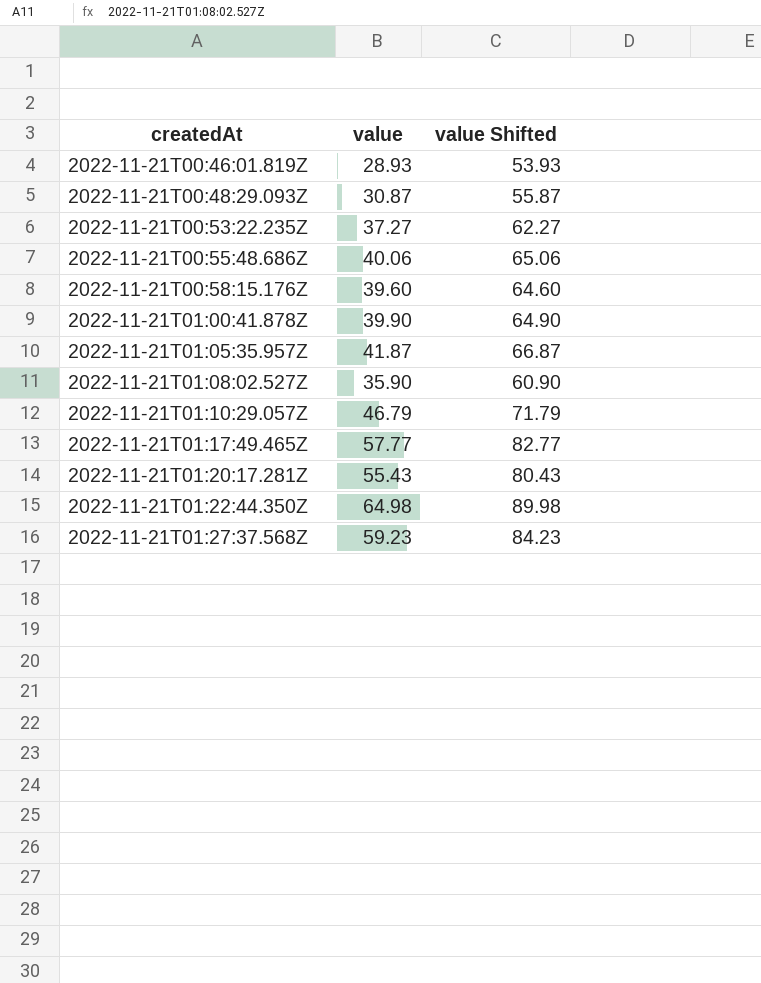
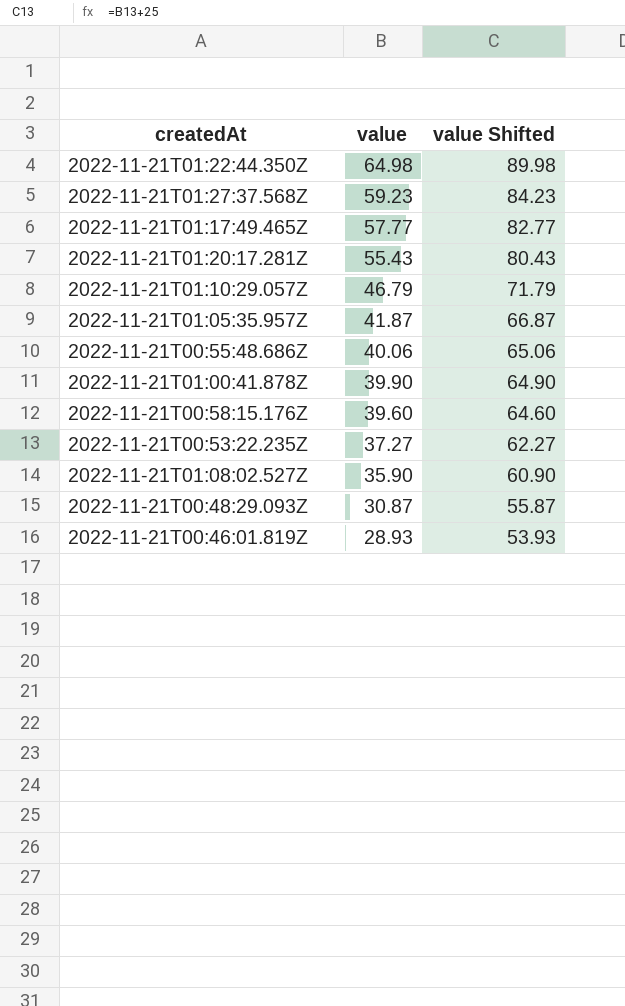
row order: createdAt ascending -> value descending

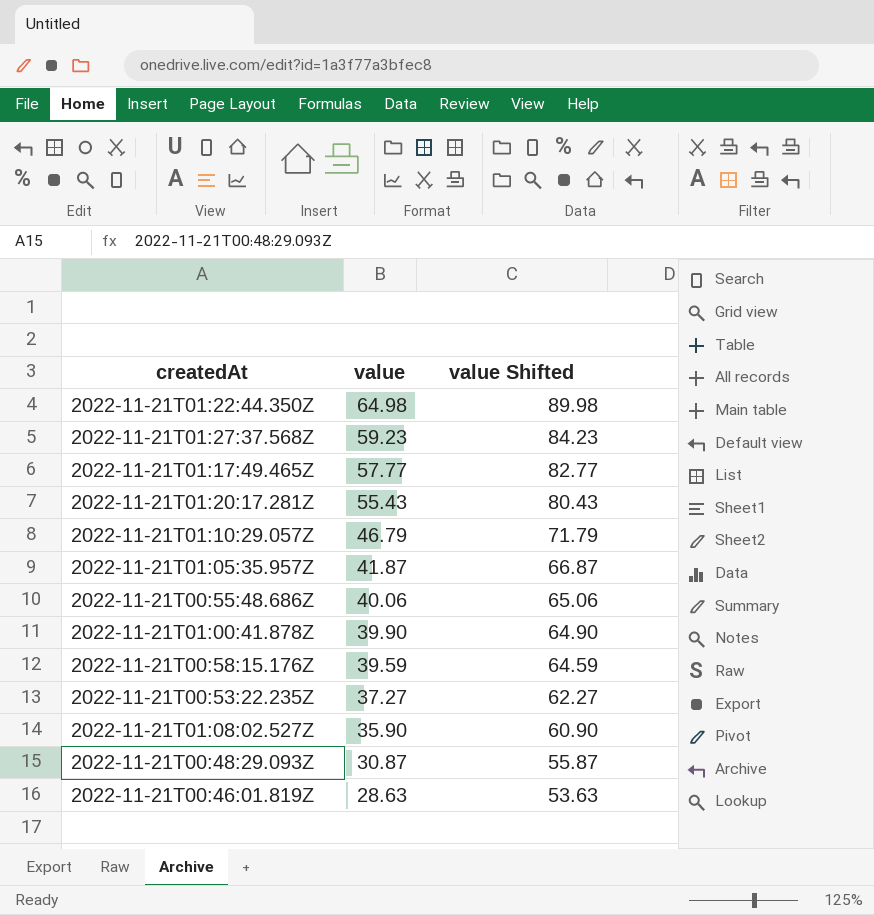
2022-11-21T00:58:15.176Z | value: 39.60 -> 39.59
2022-11-21T00:58:15.176Z | value Shifted: 64.60 -> 64.59
2022-11-21T00:46:01.819Z | value: 28.93 -> 28.63
2022-11-21T00:46:01.819Z | value Shifted: 53.93 -> 53.63

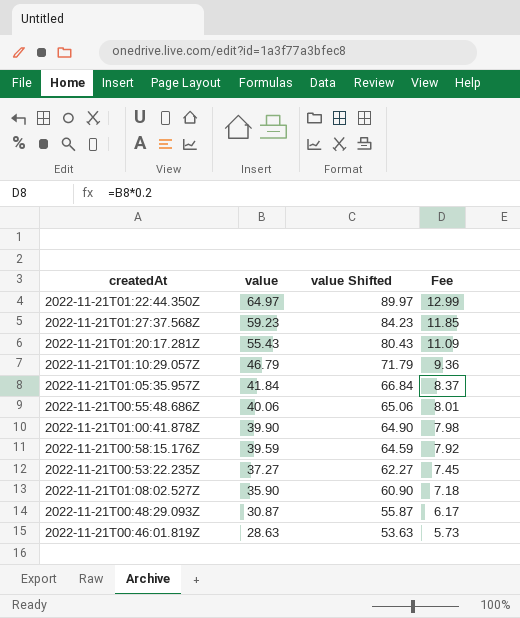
column Fee | formula: none -> [value] * 0.2
row 2022-11-21T01:17:49.465Z: 57.77 | 82.77 -> none
2022-11-21T01:22:44.350Z | value: 64.98 -> 64.97
2022-11-21T01:22:44.350Z | value Shifted: 89.98 -> 89.97
2022-11-21T01:05:35.957Z | value: 41.87 -> 41.84
2022-11-21T01:05:35.957Z | value Shifted: 66.87 -> 66.84

